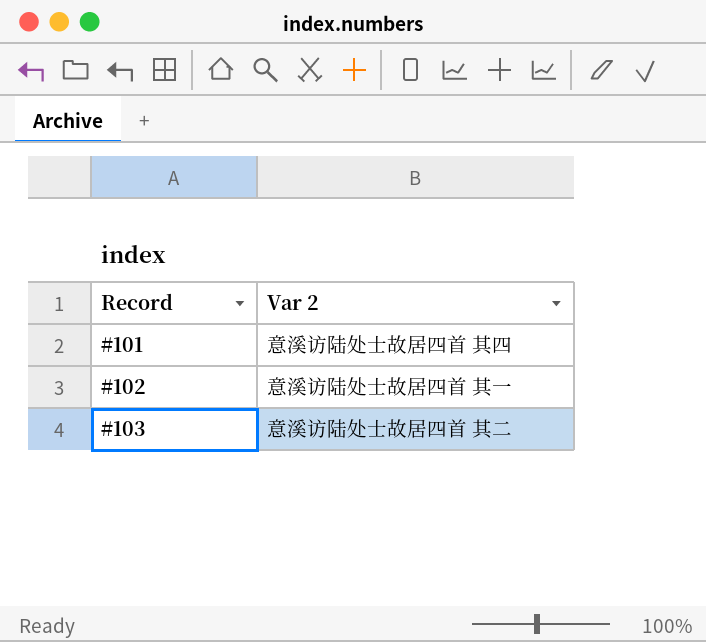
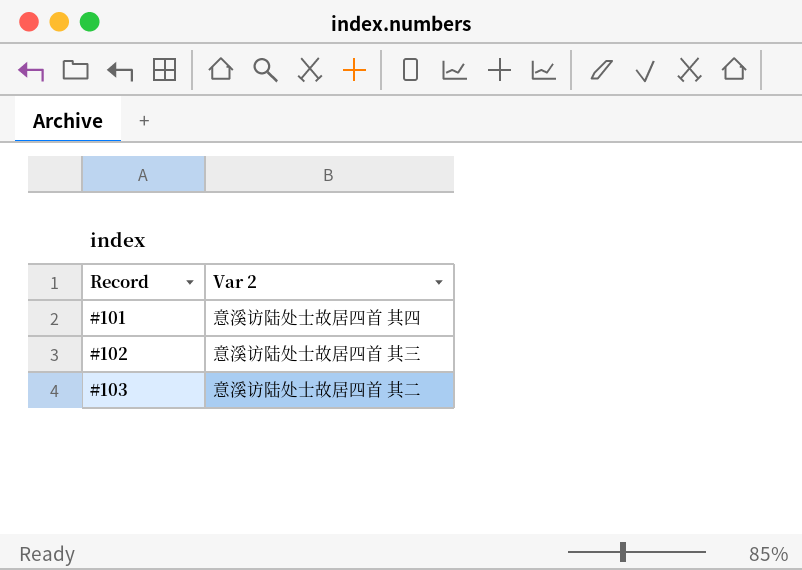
#102 | Var 2: 意溪访陆处士故居四首 其一 -> 意溪访陆处士故居四首 其三

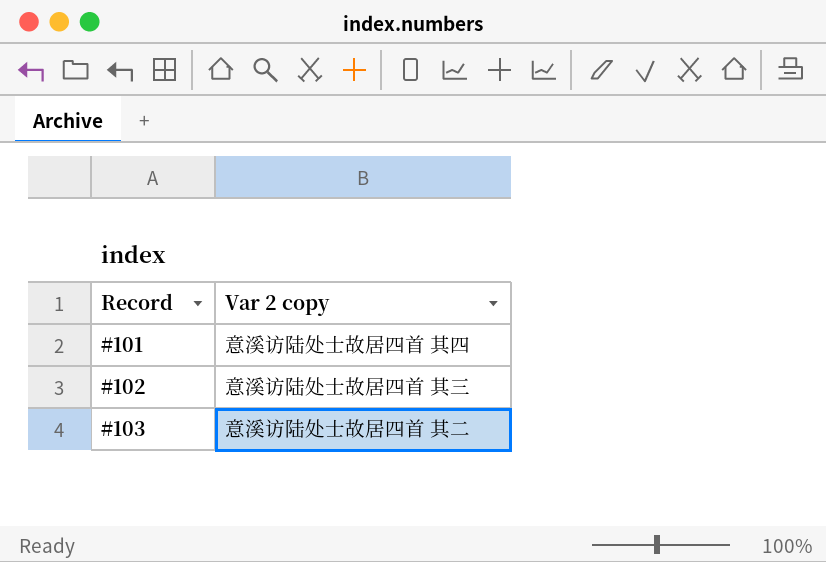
column name: Var 2 -> Var 2 copy

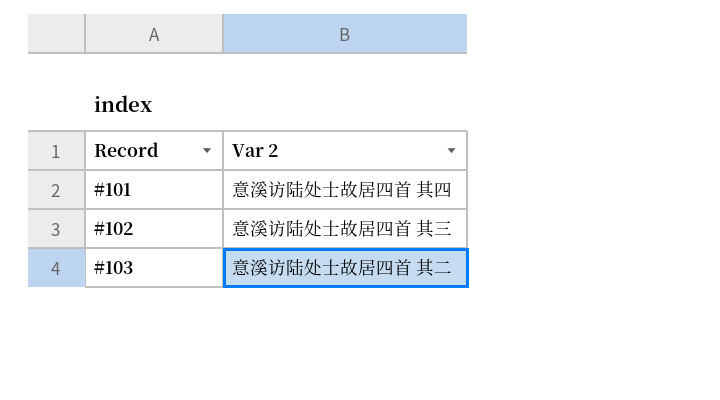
column name: Var 2 copy -> Var 2

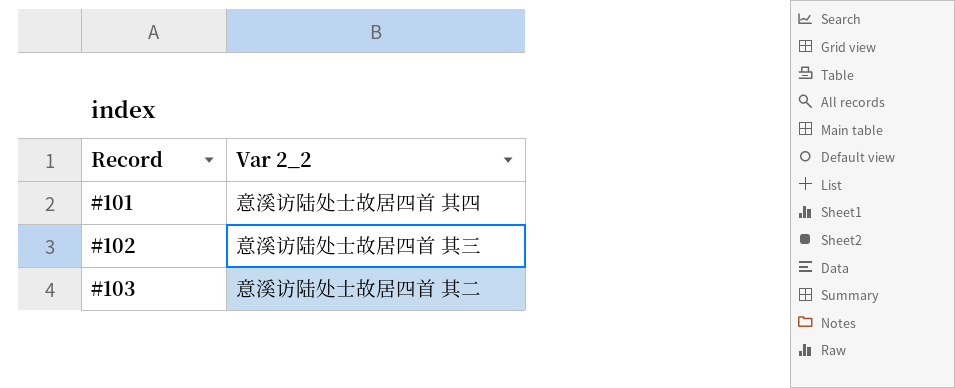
column name: Var 2 -> Var 2_2

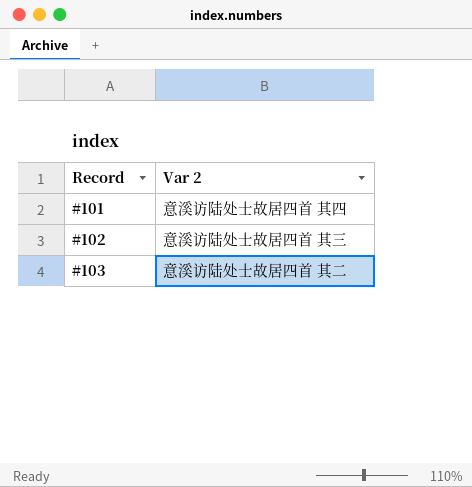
column name: Var 2_2 -> Var 2

